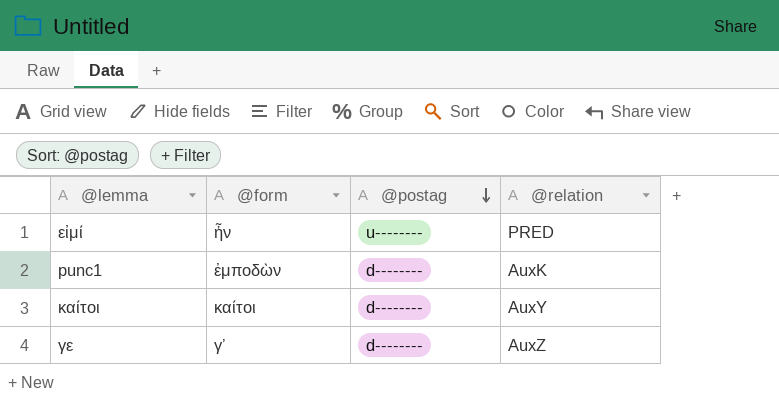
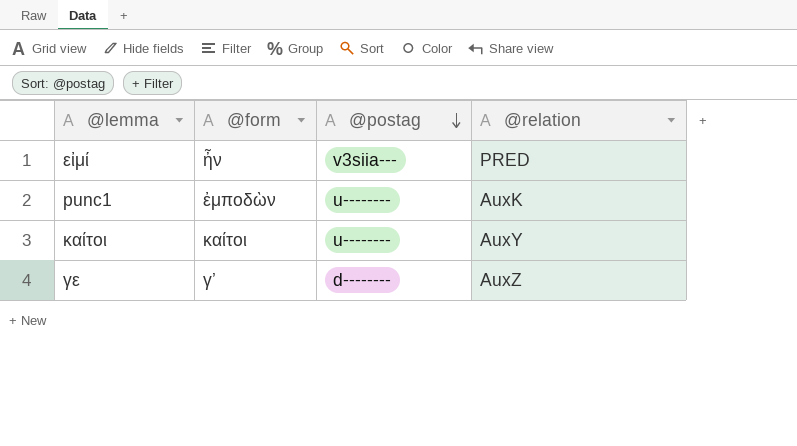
εἰμί | @postag: u-------- -> v3siia---
punc1 | @postag: d-------- -> u--------
καίτοι | @postag: d-------- -> u--------

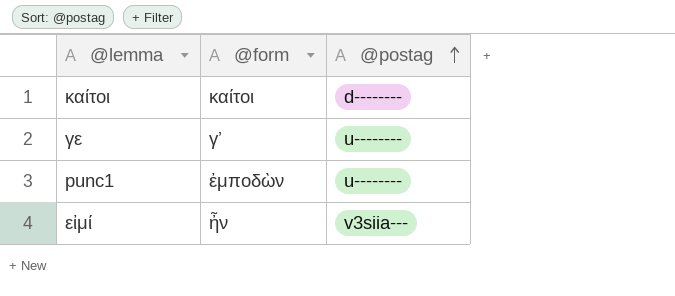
row order: @postag descending -> @postag ascending
column @relation | position: 4 -> none
καίτοι | @postag: u-------- -> d--------
γε | @postag: d-------- -> u--------

